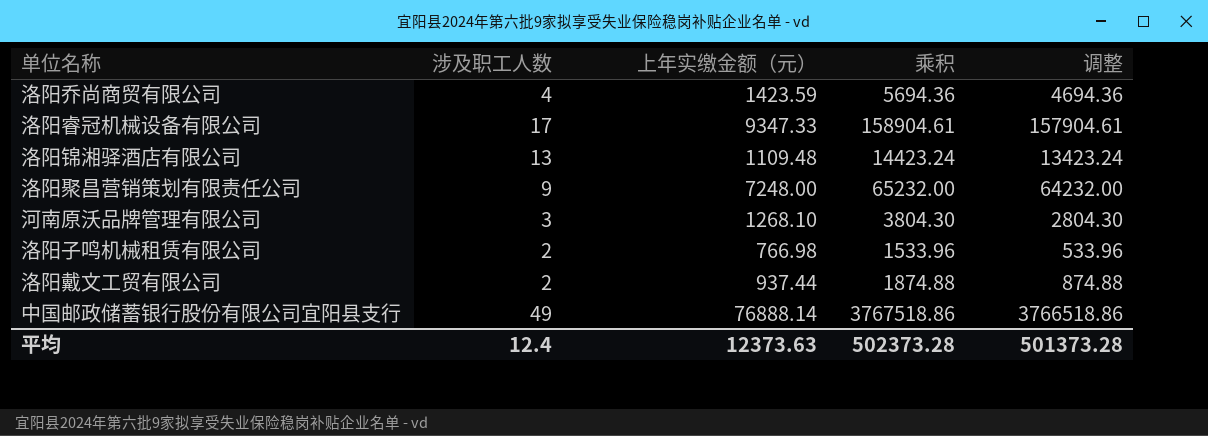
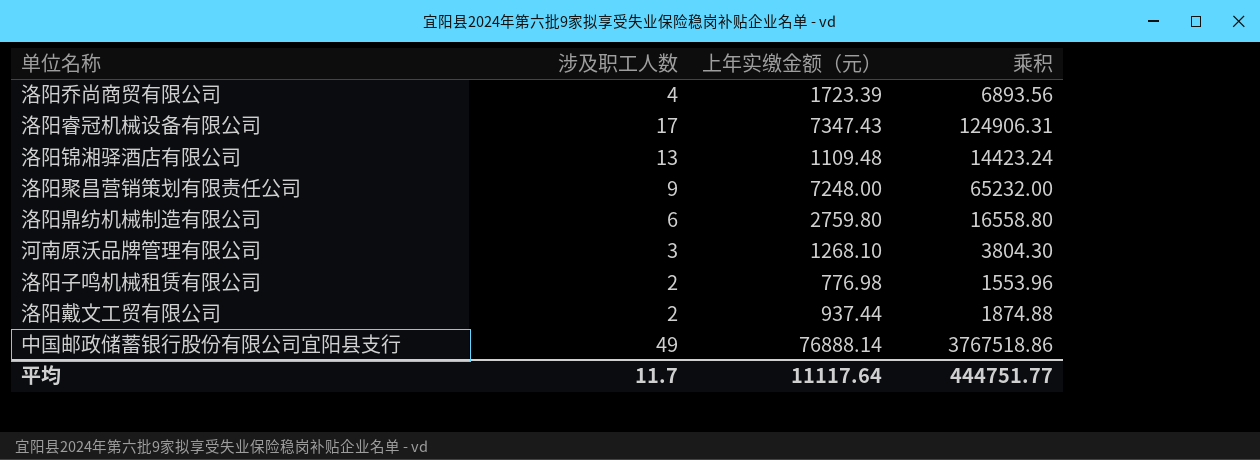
column 调整 | formula: [乘积] - 1000 -> none
洛阳乔尚商贸有限公司 | 上年实缴金额（元）: 1423.59 -> 1723.39
洛阳乔尚商贸有限公司 | 乘积: 5694.36 -> 6893.56
洛阳睿冠机械设备有限公司 | 上年实缴金额（元）: 9347.33 -> 7347.43
洛阳睿冠机械设备有限公司 | 乘积: 158904.61 -> 124906.31
row 洛阳鼎纺机械制造有限公司: none -> 6 | 2759.80 | 16558.80
洛阳子鸣机械租赁有限公司 | 上年实缴金额（元）: 766.98 -> 776.98
洛阳子鸣机械租赁有限公司 | 乘积: 1533.96 -> 1553.96
平均 | 涉及职工人数: 12.4 -> 11.7
平均 | 上年实缴金额（元）: 12373.63 -> 11117.64
平均 | 乘积: 502373.28 -> 444751.77

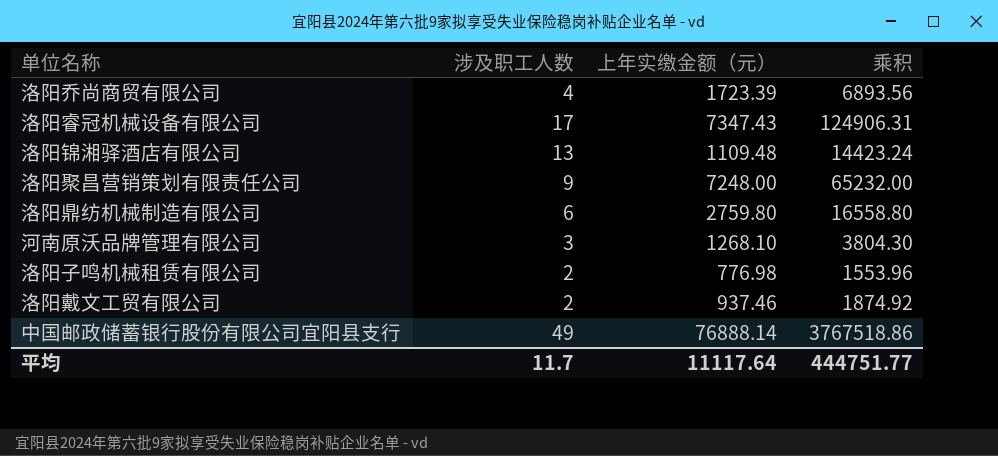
洛阳戴文工贸有限公司 | 上年实缴金额（元）: 937.44 -> 937.46
洛阳戴文工贸有限公司 | 乘积: 1874.88 -> 1874.92

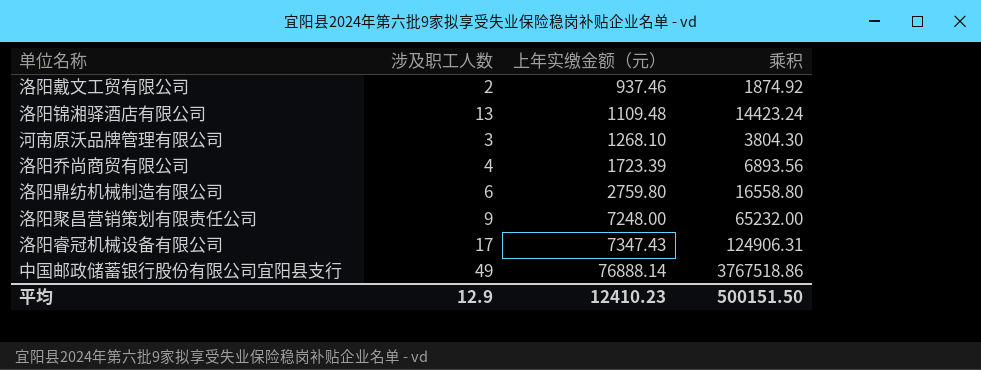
row order: none -> 上年实缴金额（元） ascending
row 洛阳子鸣机械租赁有限公司: 2 | 776.98 | 1553.96 -> none
平均 | 涉及职工人数: 11.7 -> 12.9
平均 | 上年实缴金额（元）: 11117.64 -> 12410.23
平均 | 乘积: 444751.77 -> 500151.50

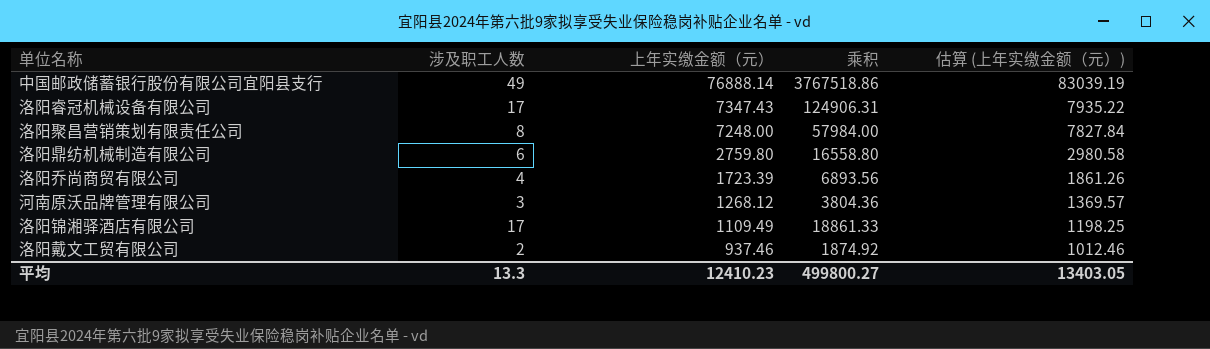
row order: 上年实缴金额（元） ascending -> 上年实缴金额（元） descending
column 估算 (上年实缴金额（元）) | formula: none -> [上年实缴金额（元）] * 1.08
洛阳聚昌营销策划有限责任公司 | 涉及职工人数: 9 -> 8
洛阳聚昌营销策划有限责任公司 | 乘积: 65232.00 -> 57984.00
河南原沃品牌管理有限公司 | 上年实缴金额（元）: 1268.10 -> 1268.12
河南原沃品牌管理有限公司 | 乘积: 3804.30 -> 3804.36
洛阳锦湘驿酒店有限公司 | 涉及职工人数: 13 -> 17
洛阳锦湘驿酒店有限公司 | 上年实缴金额（元）: 1109.48 -> 1109.49
洛阳锦湘驿酒店有限公司 | 乘积: 14423.24 -> 18861.33
平均 | 涉及职工人数: 12.9 -> 13.3
平均 | 乘积: 500151.50 -> 499800.27

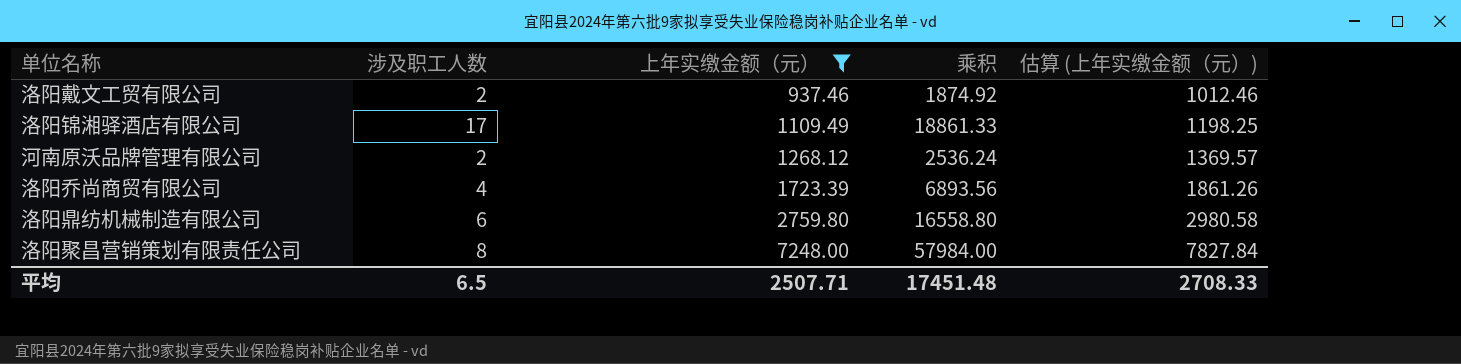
filter: none -> 上年实缴金额（元） <= 7248.00
row order: 上年实缴金额（元） descending -> 上年实缴金额（元） ascending
河南原沃品牌管理有限公司 | 涉及职工人数: 3 -> 2
河南原沃品牌管理有限公司 | 乘积: 3804.36 -> 2536.24
平均 | 涉及职工人数: 13.3 -> 6.5
平均 | 上年实缴金额（元）: 12410.23 -> 2507.71
平均 | 乘积: 499800.27 -> 17451.48
平均 | 估算 (上年实缴金额（元）): 13403.05 -> 2708.33

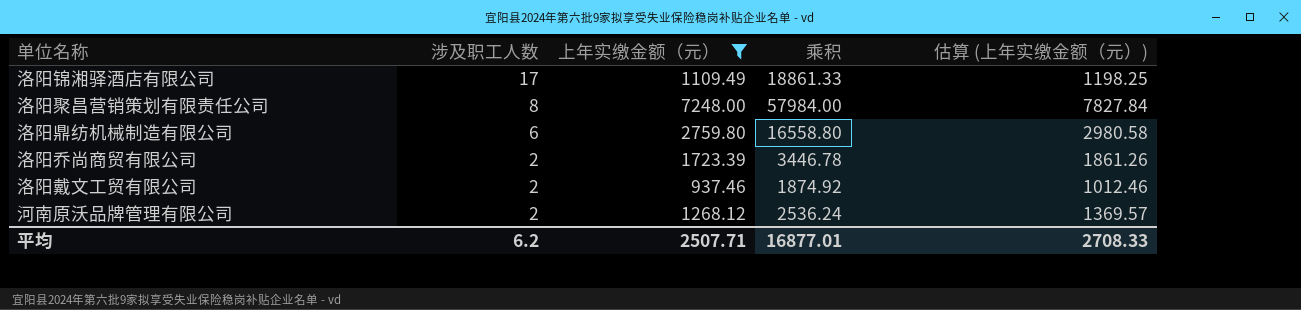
row order: 上年实缴金额（元） ascending -> 涉及职工人数 descending
洛阳乔尚商贸有限公司 | 涉及职工人数: 4 -> 2
洛阳乔尚商贸有限公司 | 乘积: 6893.56 -> 3446.78
平均 | 涉及职工人数: 6.5 -> 6.2
平均 | 乘积: 17451.48 -> 16877.01

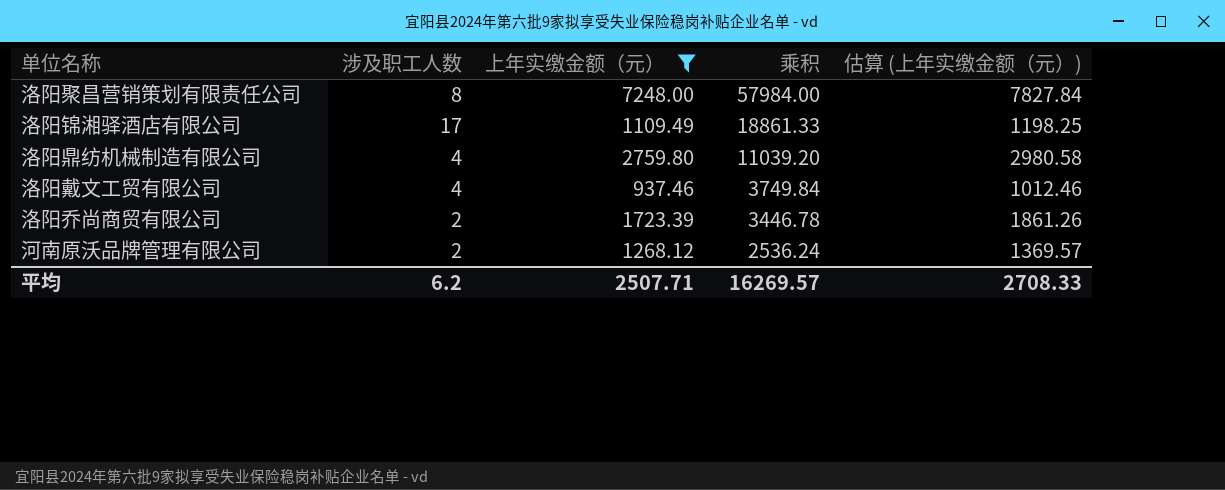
row order: 涉及职工人数 descending -> 乘积 descending
洛阳鼎纺机械制造有限公司 | 涉及职工人数: 6 -> 4
洛阳鼎纺机械制造有限公司 | 乘积: 16558.80 -> 11039.20
洛阳戴文工贸有限公司 | 涉及职工人数: 2 -> 4
洛阳戴文工贸有限公司 | 乘积: 1874.92 -> 3749.84
平均 | 乘积: 16877.01 -> 16269.57

